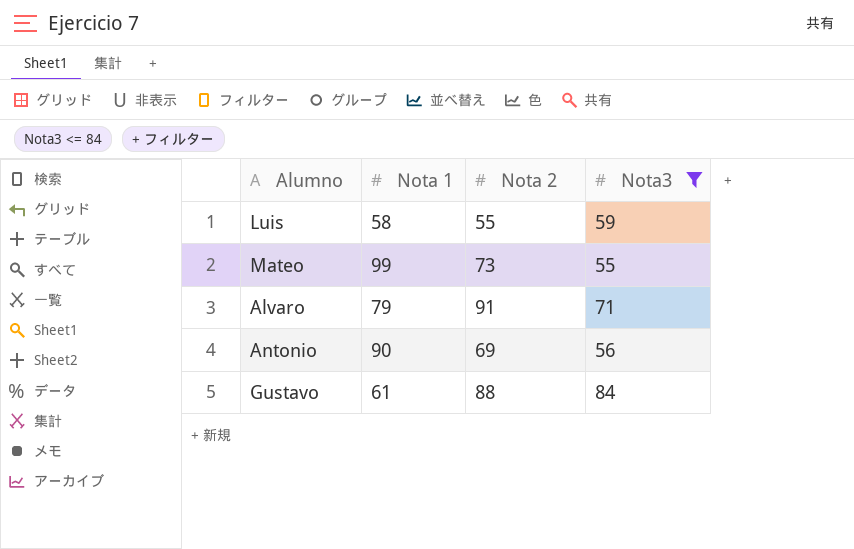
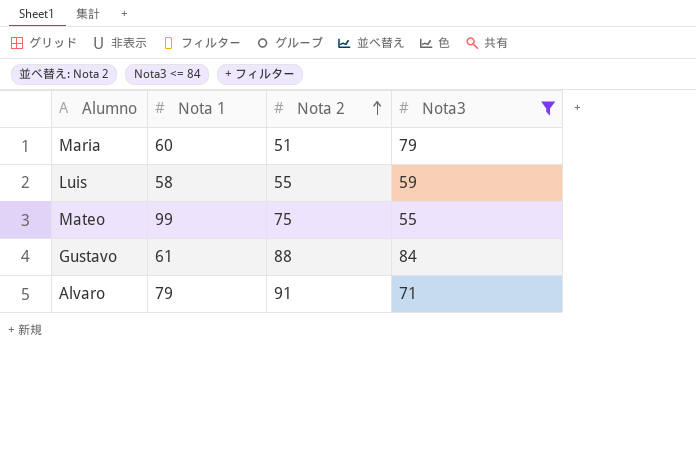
row order: none -> Nota 2 ascending
row Antonio: 90 | 69 | 56 -> none
row Maria: none -> 60 | 51 | 79
Mateo | Nota 2: 73 -> 75

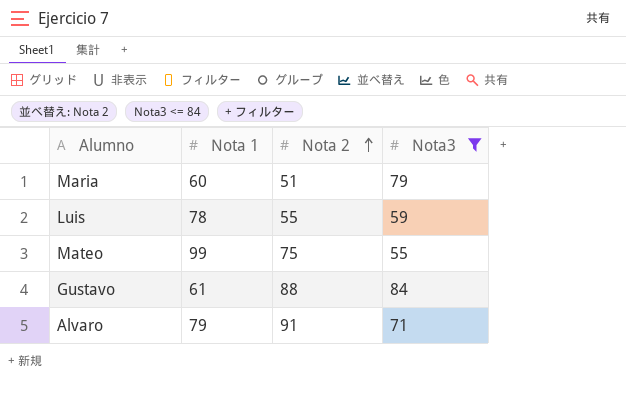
Luis | Nota 1: 58 -> 78

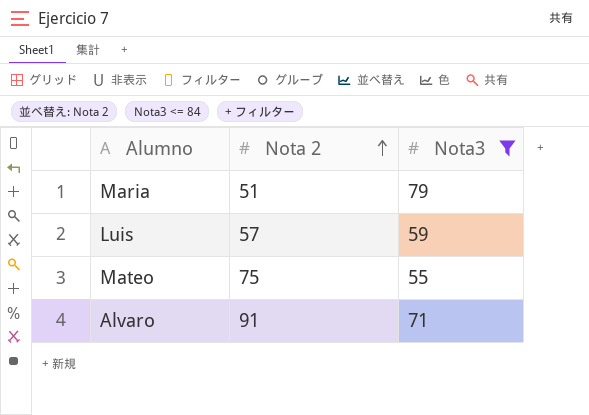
column Nota 1 | position: 2 -> none
row Gustavo: 61 | 88 | 84 -> none
Luis | Nota 2: 55 -> 57

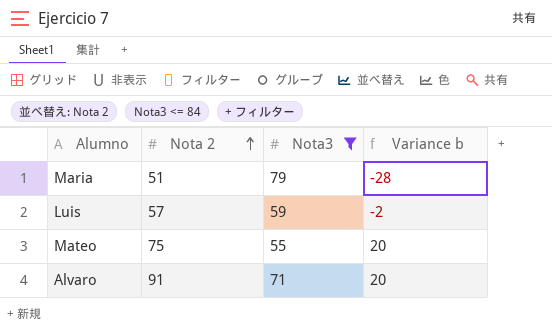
column Variance b | formula: none -> [Nota 2] - [Nota3]

